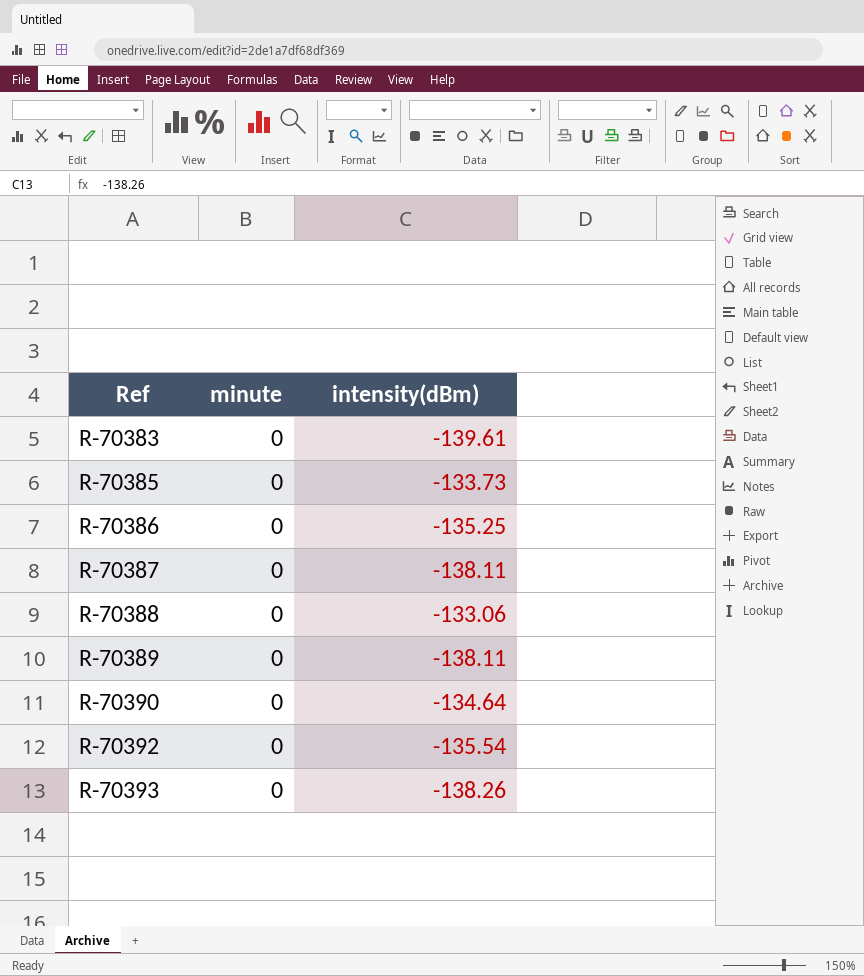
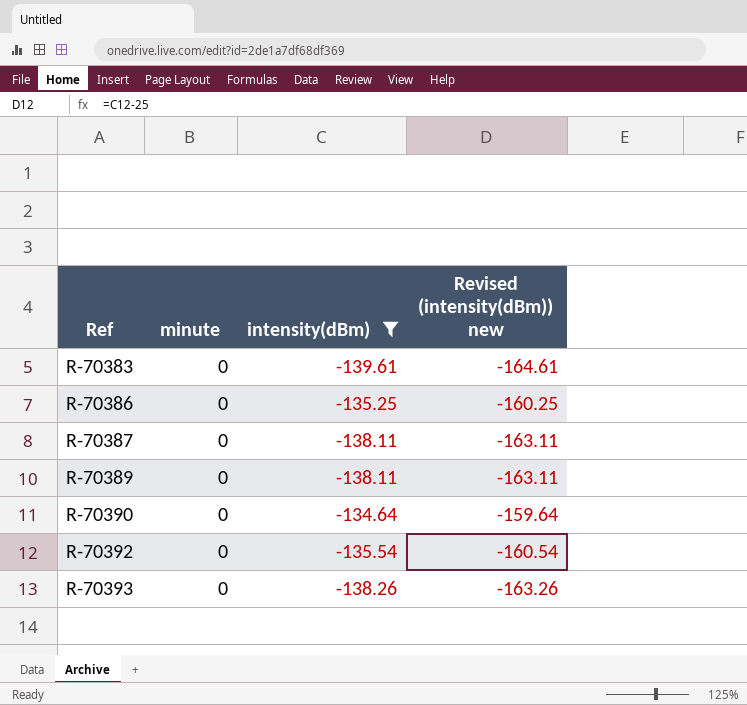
filter: none -> intensity(dBm) <= -134.64
column Revised (intensity(dBm)) new | formula: none -> [intensity(dBm)] - 25

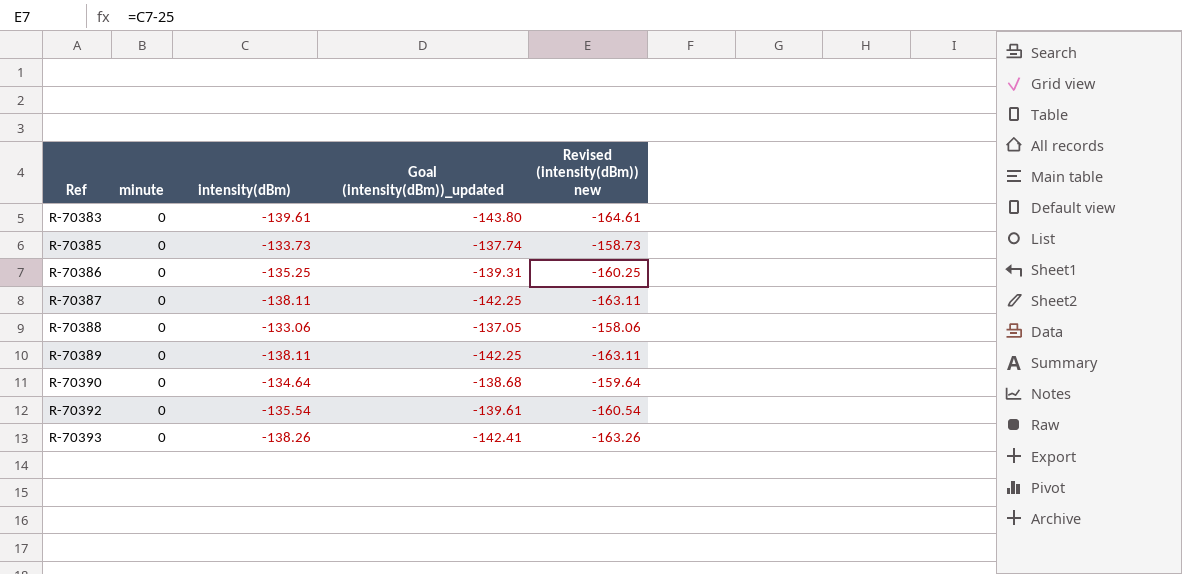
filter: intensity(dBm) <= -134.64 -> none
column Goal (intensity(dBm))_updated | formula: none -> [intensity(dBm)] * 1.03

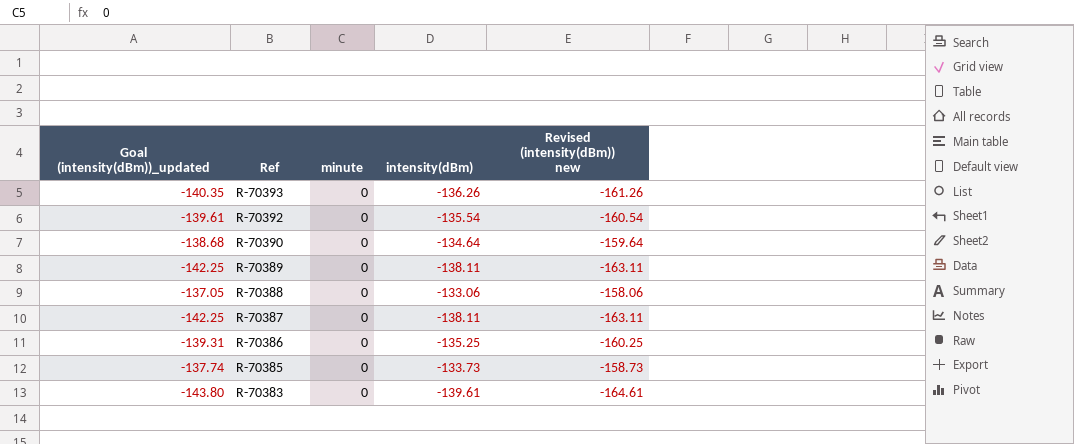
row order: Ref ascending -> Ref descending
column Goal (intensity(dBm))_updated | position: 4 -> 1
R-70393 | Goal (intensity(dBm))_updated: -142.41 -> -140.35
R-70393 | intensity(dBm): -138.26 -> -136.26
R-70393 | Revised (intensity(dBm)) new: -163.26 -> -161.26

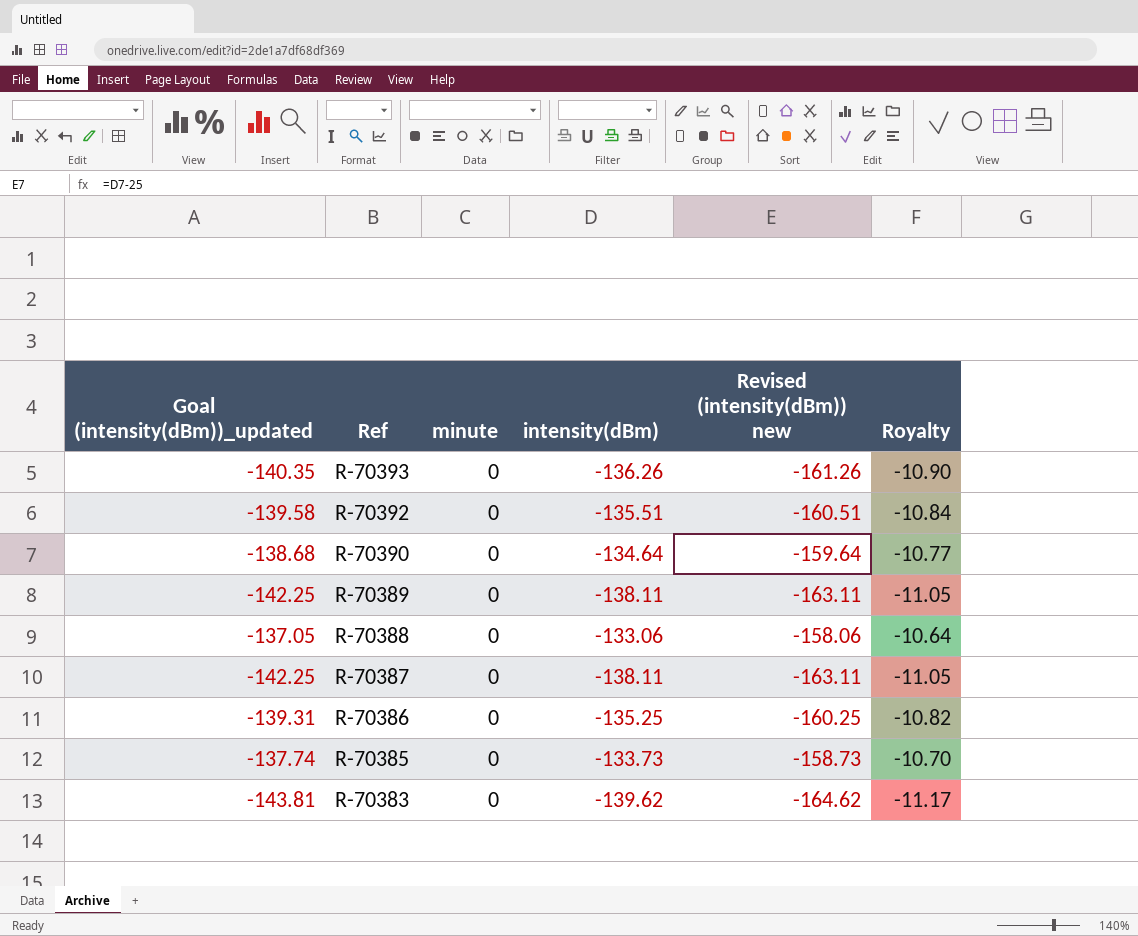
column Royalty | formula: none -> [intensity(dBm)] * 0.08
R-70392 | Goal (intensity(dBm))_updated: -139.61 -> -139.58
R-70392 | intensity(dBm): -135.54 -> -135.51
R-70392 | Revised (intensity(dBm)) new: -160.54 -> -160.51
R-70383 | Goal (intensity(dBm))_updated: -143.80 -> -143.81
R-70383 | intensity(dBm): -139.61 -> -139.62
R-70383 | Revised (intensity(dBm)) new: -164.61 -> -164.62

